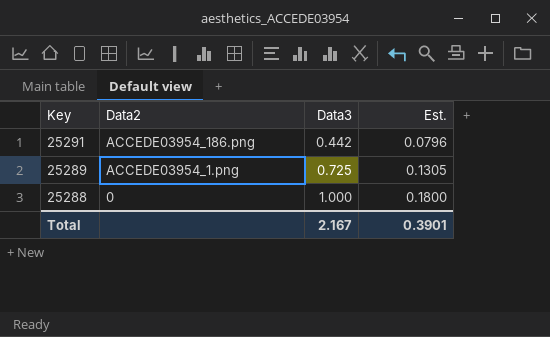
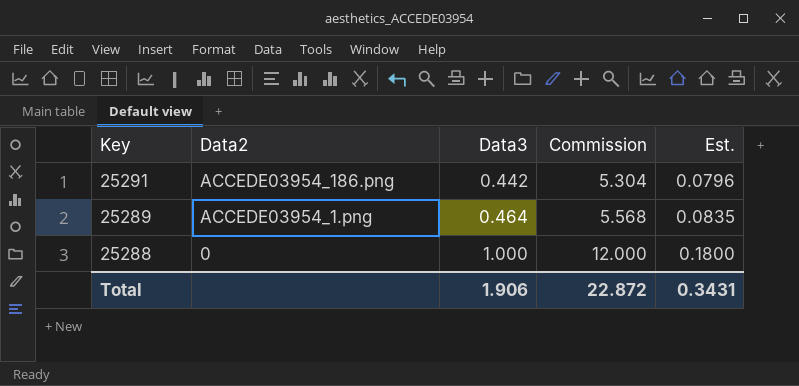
column Commission | formula: none -> [Data3] * 12
25289 | Data3: 0.725 -> 0.464
25289 | Est.: 0.1305 -> 0.0835
Total | Data3: 2.167 -> 1.906
Total | Est.: 0.3901 -> 0.3431

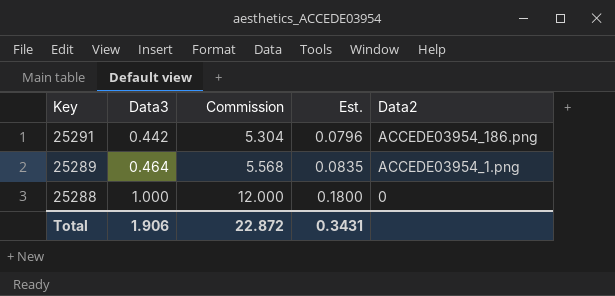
column Data2 | position: 2 -> 5

